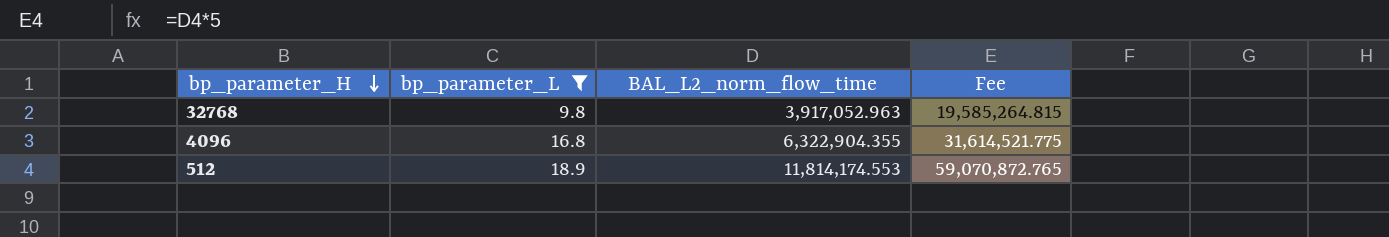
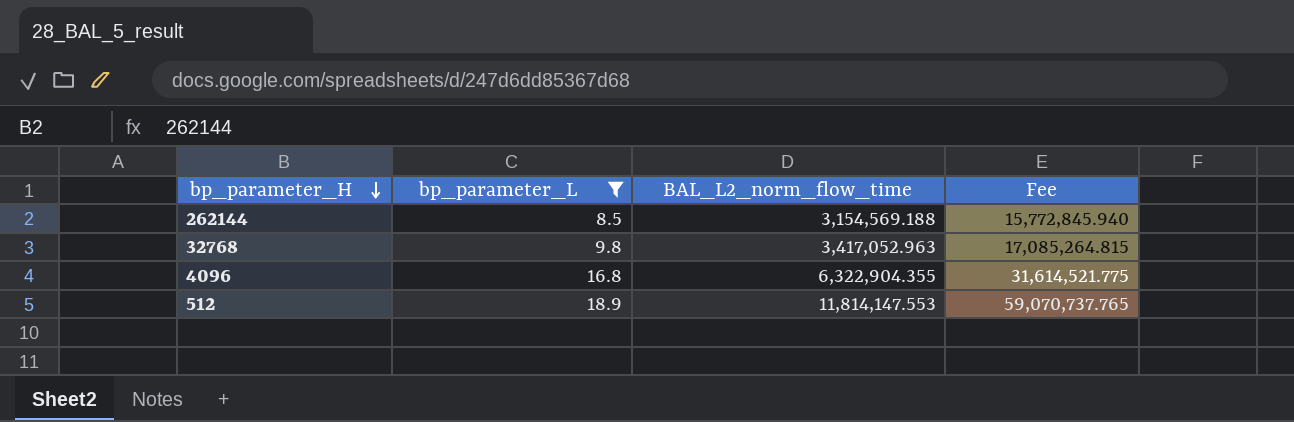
row 262144: none -> 8.5 | 3,154,569.188 | 15,772,845.940
32768 | BAL_L2_norm_flow_time: 3,917,052.963 -> 3,417,052.963
32768 | Fee: 19,585,264.815 -> 17,085,264.815
512 | BAL_L2_norm_flow_time: 11,814,174.553 -> 11,814,147.553
512 | Fee: 59,070,872.765 -> 59,070,737.765

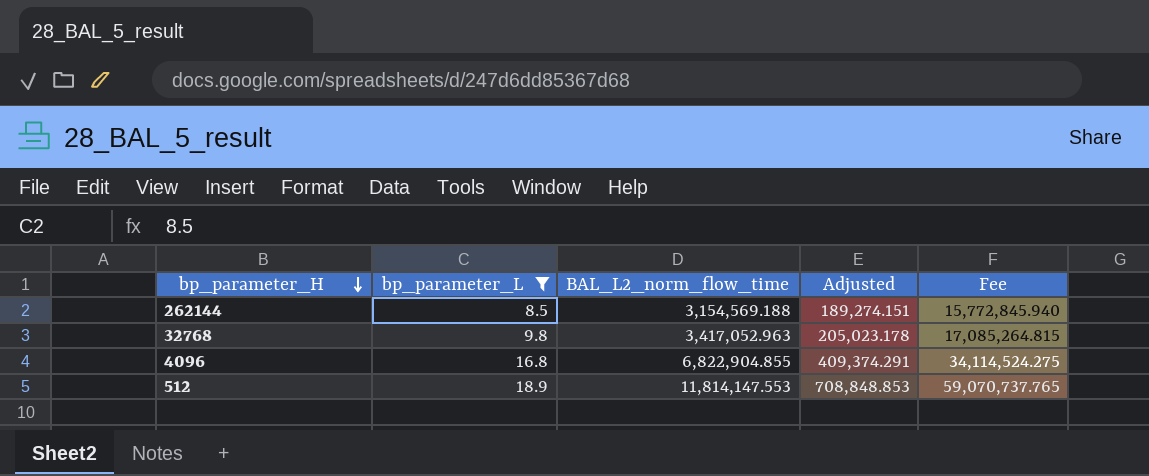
column Adjusted | formula: none -> [BAL_L2_norm_flow_time] * 0.06
4096 | BAL_L2_norm_flow_time: 6,322,904.355 -> 6,822,904.855
4096 | Fee: 31,614,521.775 -> 34,114,524.275

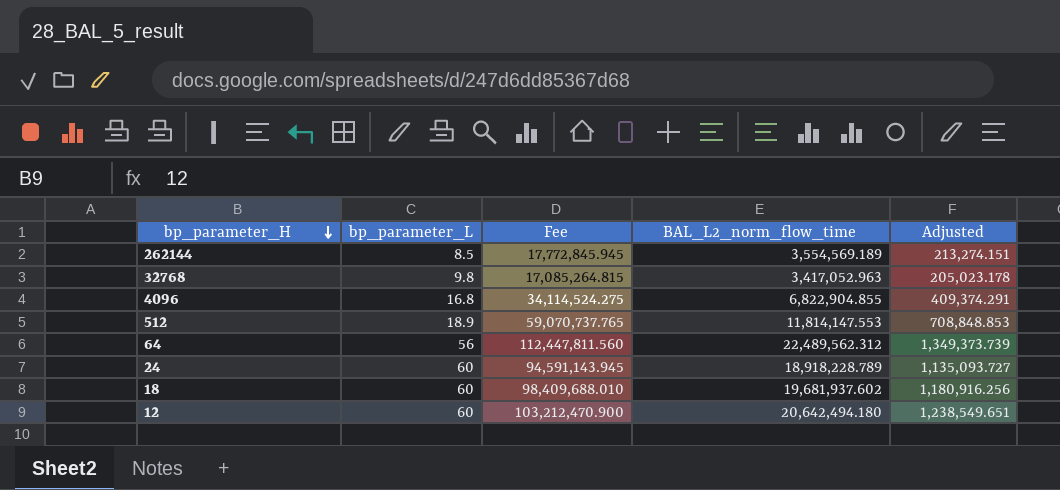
filter: bp_parameter_L <= 18.9 -> none
column Fee | position: 5 -> 3
262144 | Fee: 15,772,845.940 -> 17,772,845.945
262144 | BAL_L2_norm_flow_time: 3,154,569.188 -> 3,554,569.189
262144 | Adjusted: 189,274.151 -> 213,274.151

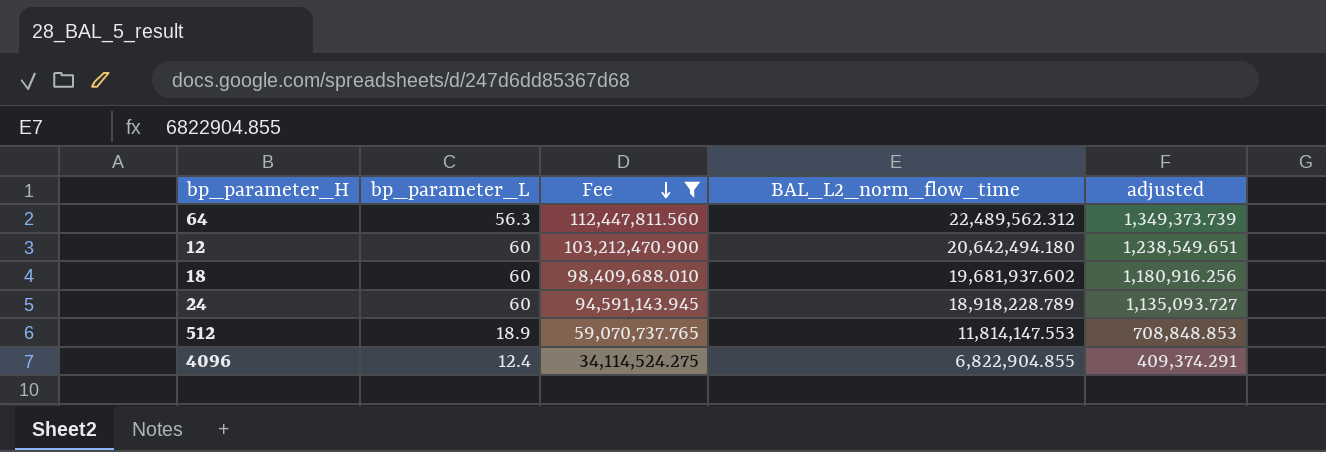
filter: none -> Fee >= 34,114,524.275
row order: bp_parameter_H descending -> Fee descending
column name: Adjusted -> adjusted
64 | bp_parameter_L: 56 -> 56.3
4096 | bp_parameter_L: 16.8 -> 12.4

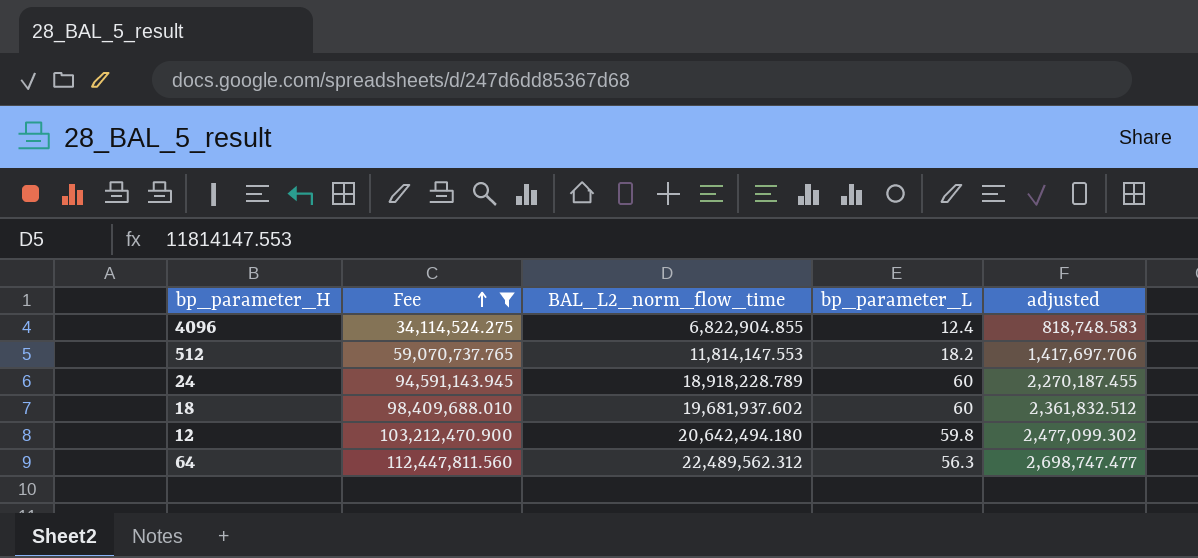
row order: Fee descending -> Fee ascending
column bp_parameter_L | position: 2 -> 4
column adjusted | formula: [BAL_L2_norm_flow_time] * 0.06 -> [BAL_L2_norm_flow_time] * 0.12
512 | bp_parameter_L: 18.9 -> 18.2
12 | bp_parameter_L: 60 -> 59.8

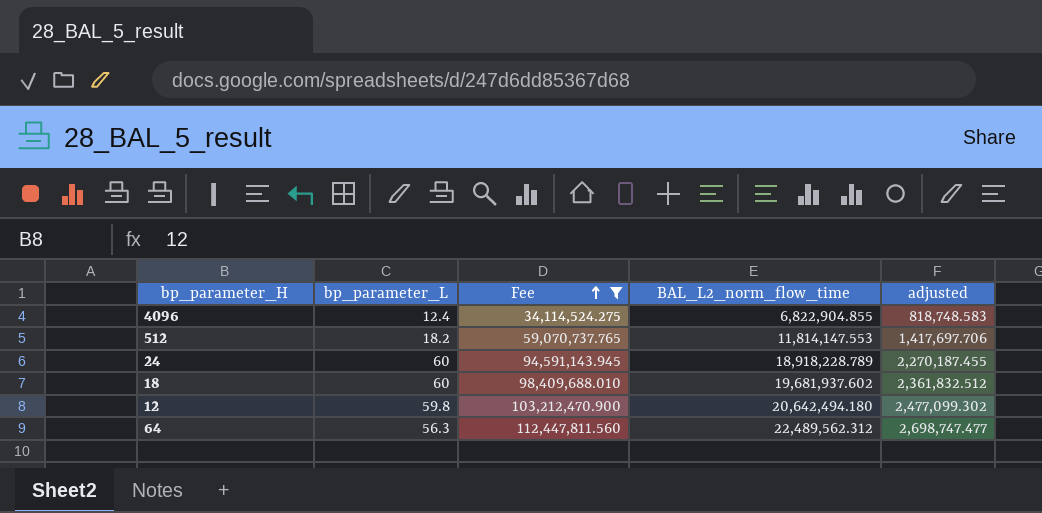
column bp_parameter_L | position: 4 -> 2

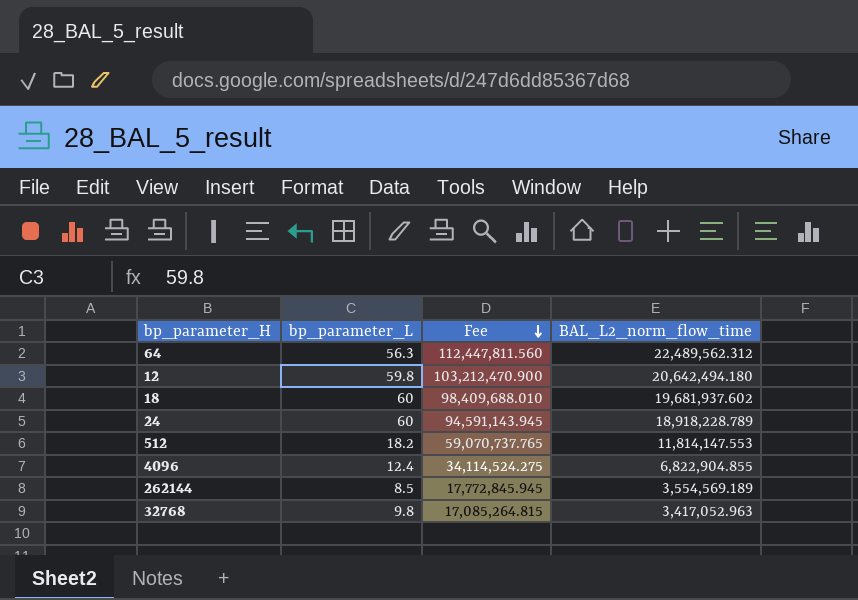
filter: Fee >= 34,114,524.275 -> none
row order: Fee ascending -> Fee descending
column adjusted | formula: [BAL_L2_norm_flow_time] * 0.12 -> none

